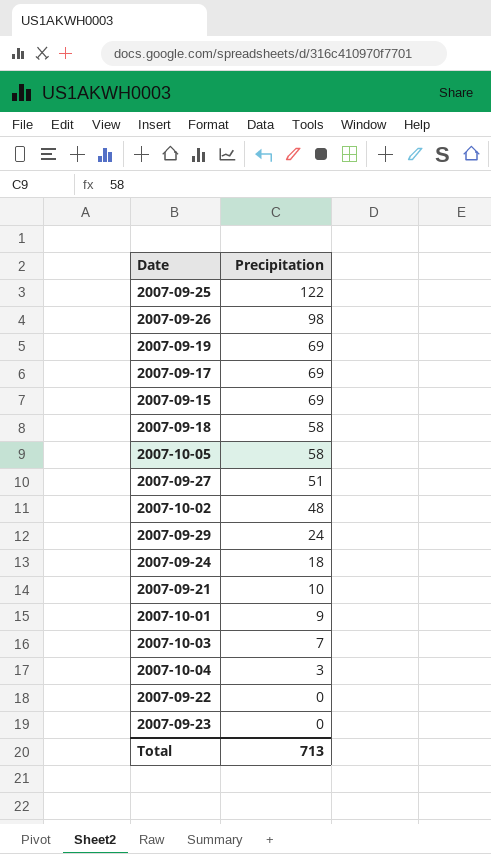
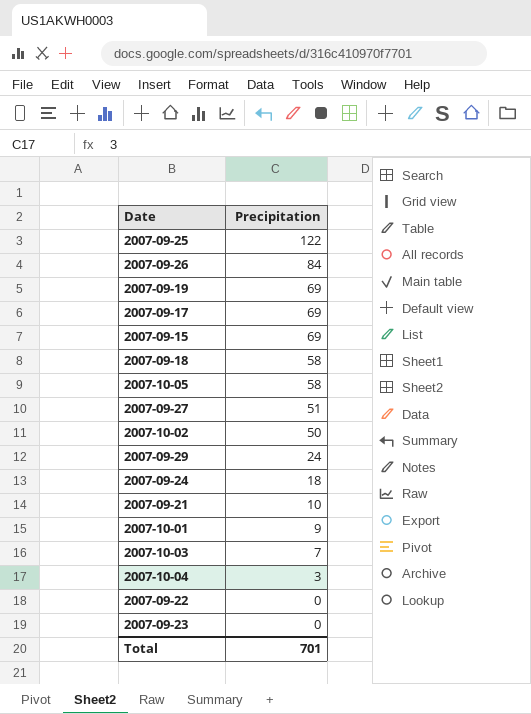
2007-09-26 | Precipitation: 98 -> 84
2007-10-02 | Precipitation: 48 -> 50
Total | Precipitation: 713 -> 701

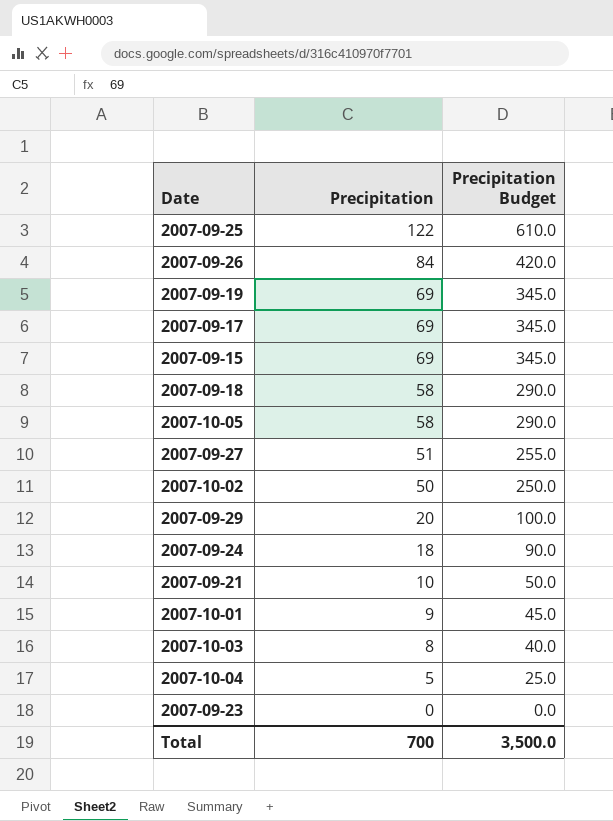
column Precipitation Budget | formula: none -> [Precipitation] * 5
row 2007-09-22: 0 -> none
2007-09-29 | Precipitation: 24 -> 20
2007-10-03 | Precipitation: 7 -> 8
2007-10-04 | Precipitation: 3 -> 5
Total | Precipitation: 701 -> 700

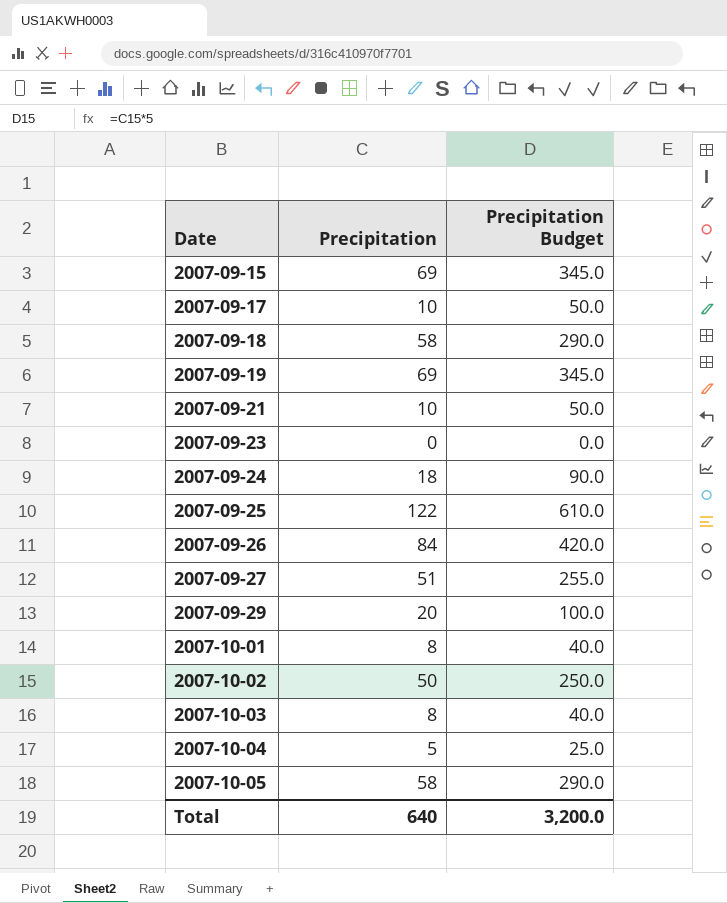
row order: Precipitation descending -> Date ascending
2007-09-17 | Precipitation: 69 -> 10
2007-09-17 | Precipitation Budget: 345.0 -> 50.0
2007-10-01 | Precipitation: 9 -> 8
2007-10-01 | Precipitation Budget: 45.0 -> 40.0
Total | Precipitation: 700 -> 640
Total | Precipitation Budget: 3,500.0 -> 3,200.0

